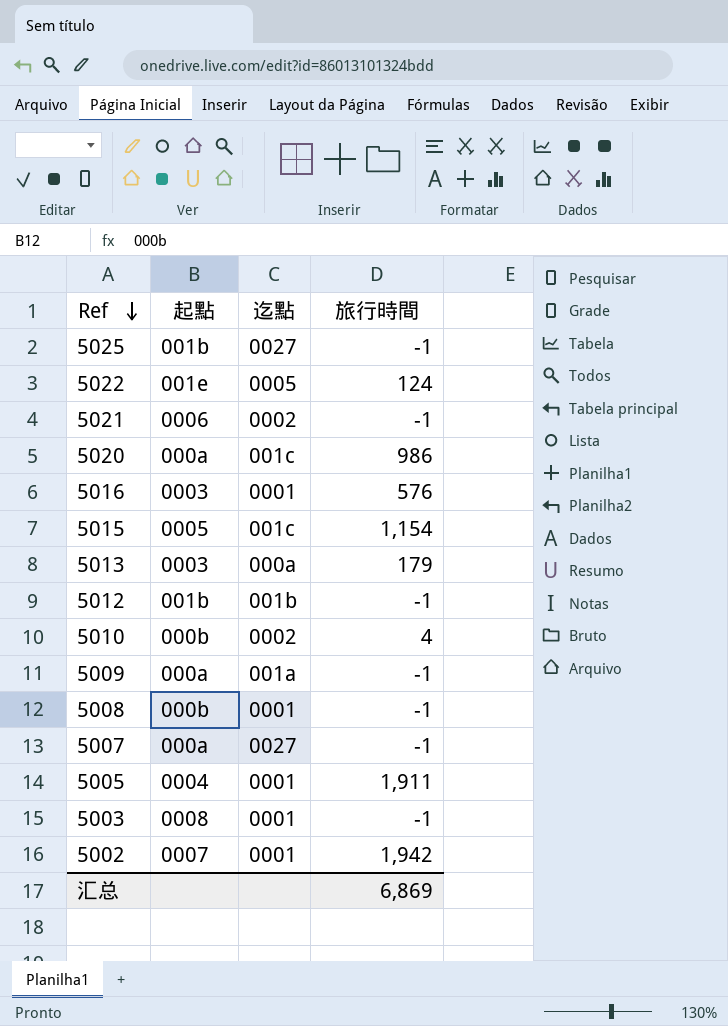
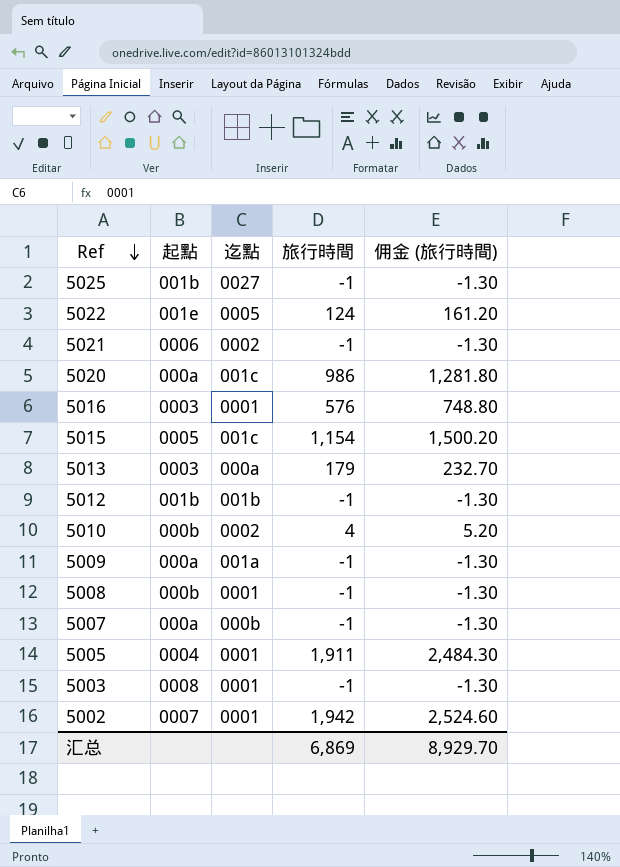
column 佣金 (旅行時間) | formula: none -> [旅行時間] * 1.3
5007 | 迄點: 0027 -> 000b

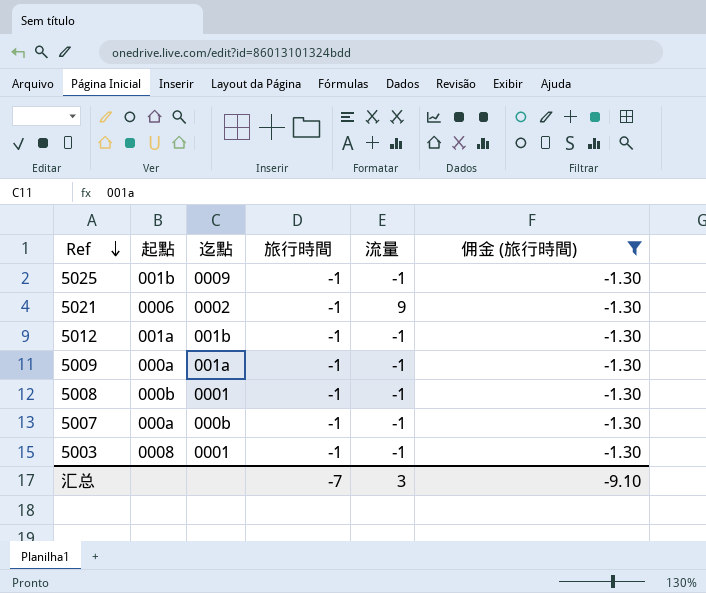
filter: none -> 佣金 (旅行時間) = -1.30
column 流量 | position: none -> 5
5025 | 迄點: 0027 -> 0009
5012 | 起點: 001b -> 001a
汇总 | 旅行時間: 6,869 -> -7
汇总 | 佣金 (旅行時間): 8,929.70 -> -9.10

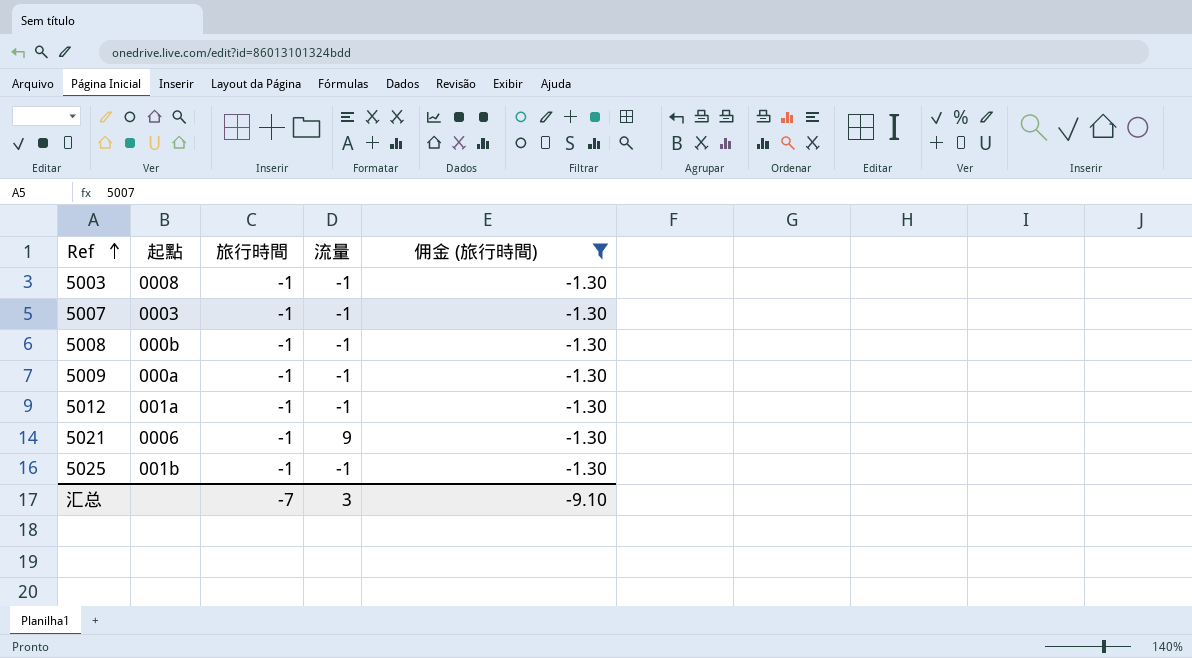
row order: Ref descending -> Ref ascending
column 迄點 | position: 3 -> none
5007 | 起點: 000a -> 0003

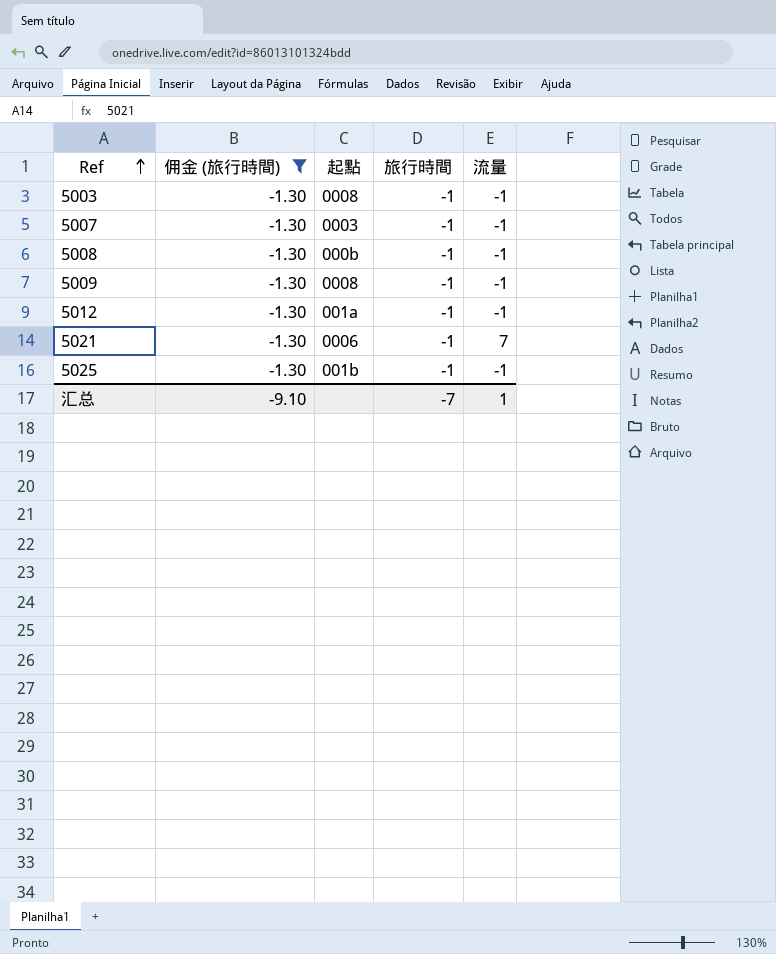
column 佣金 (旅行時間) | position: 5 -> 2
5009 | 起點: 000a -> 0008
5021 | 流量: 9 -> 7
汇总 | 流量: 3 -> 1

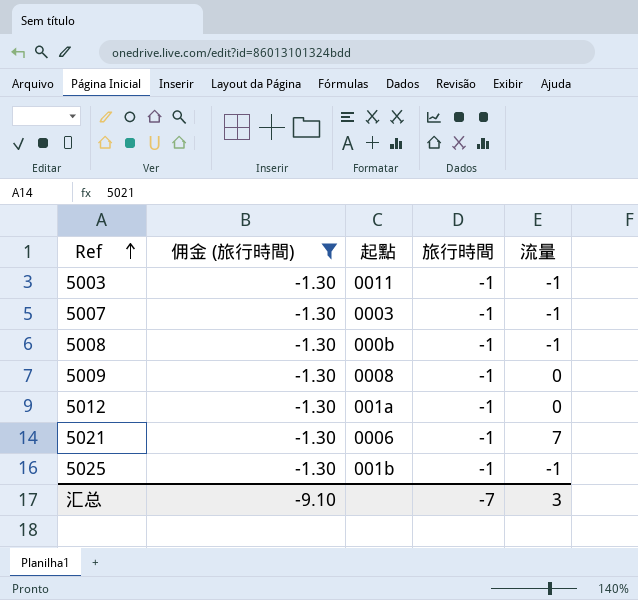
5003 | 起點: 0008 -> 0011
5009 | 流量: -1 -> 0
5012 | 流量: -1 -> 0
汇总 | 流量: 1 -> 3

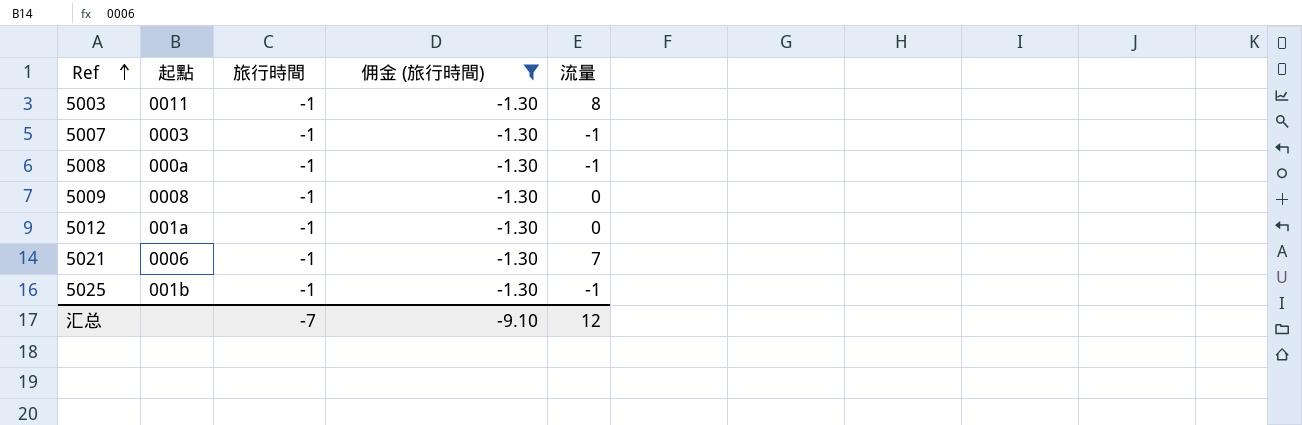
column 佣金 (旅行時間) | position: 2 -> 4
5003 | 流量: -1 -> 8
5008 | 起點: 000b -> 000a
汇总 | 流量: 3 -> 12

